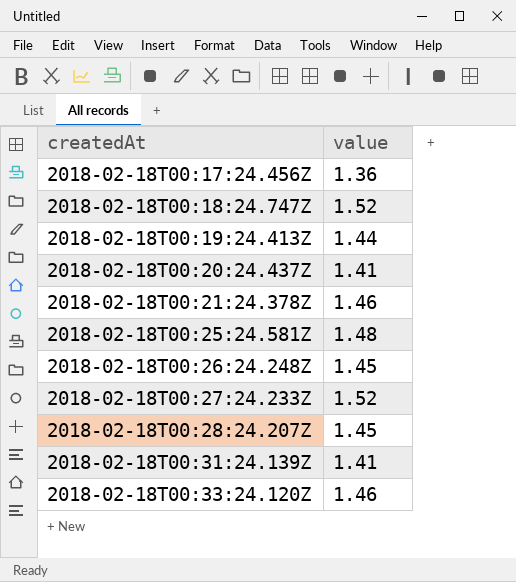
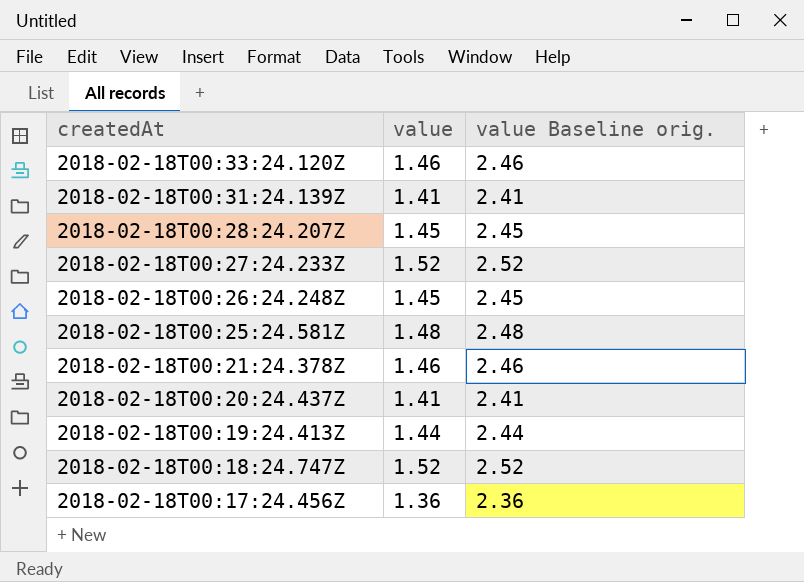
row order: createdAt ascending -> createdAt descending
column value Baseline orig. | formula: none -> [value] + 1

